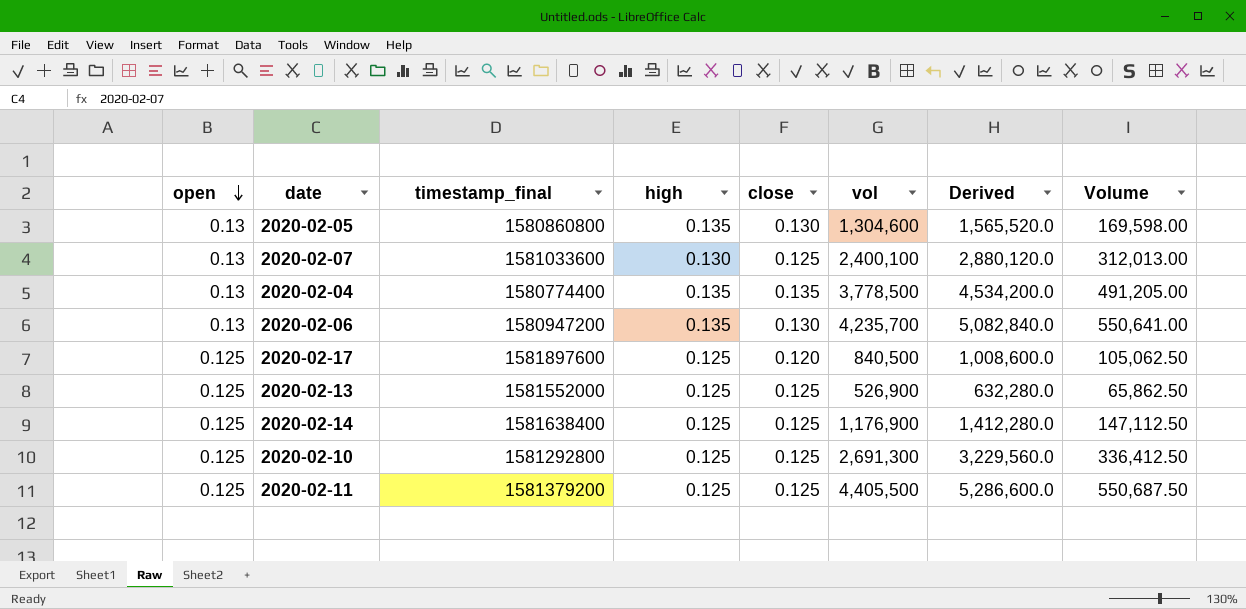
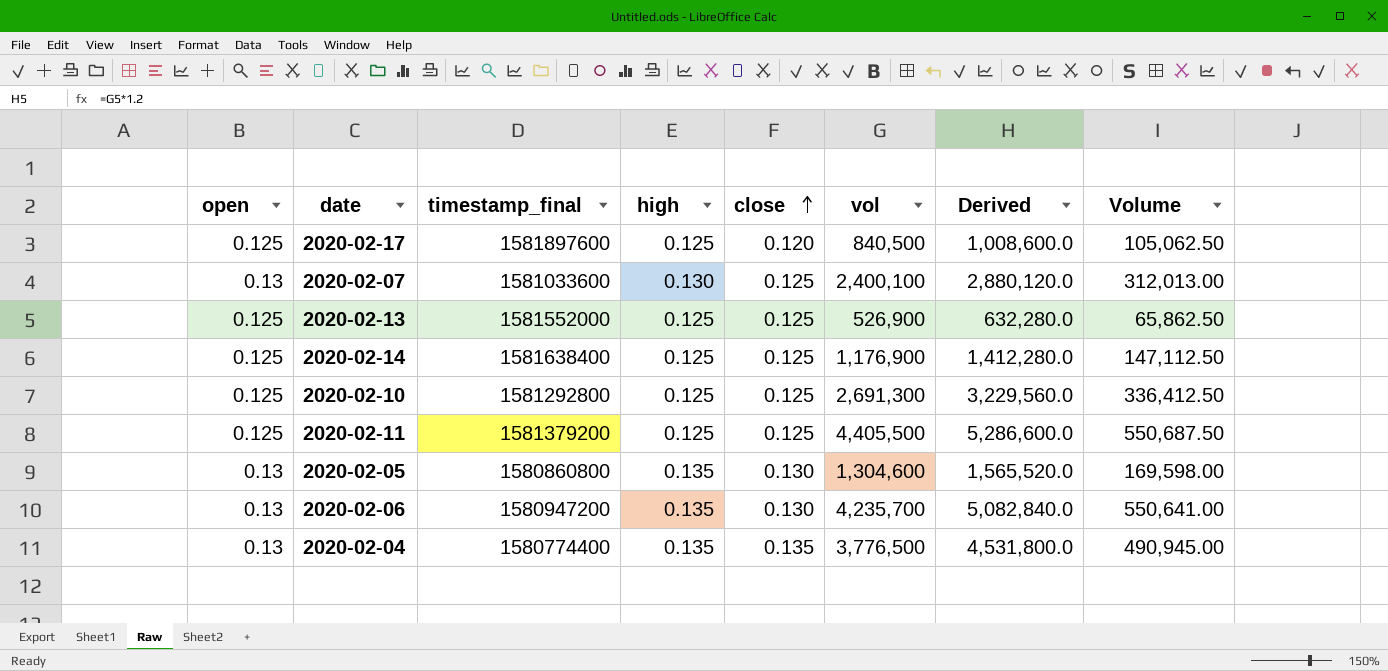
row order: open descending -> close ascending
2020-02-04 | vol: 3,778,500 -> 3,776,500
2020-02-04 | Derived: 4,534,200.0 -> 4,531,800.0
2020-02-04 | Volume: 491,205.00 -> 490,945.00

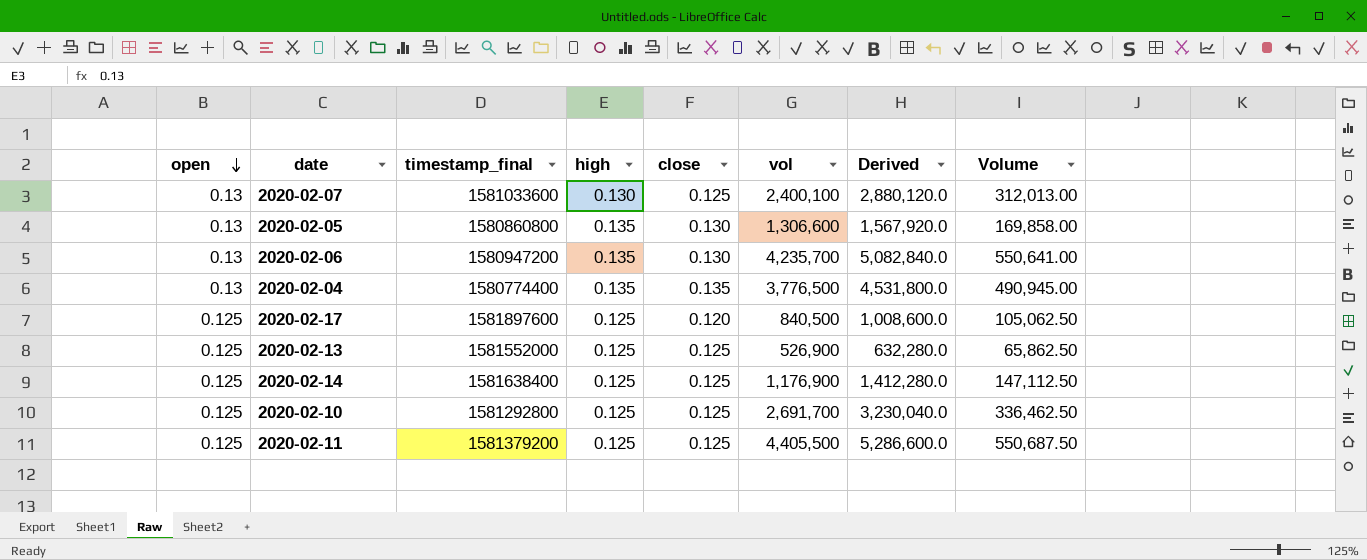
row order: close ascending -> open descending
2020-02-05 | vol: 1,304,600 -> 1,306,600
2020-02-05 | Derived: 1,565,520.0 -> 1,567,920.0
2020-02-05 | Volume: 169,598.00 -> 169,858.00
2020-02-10 | vol: 2,691,300 -> 2,691,700
2020-02-10 | Derived: 3,229,560.0 -> 3,230,040.0
2020-02-10 | Volume: 336,412.50 -> 336,462.50

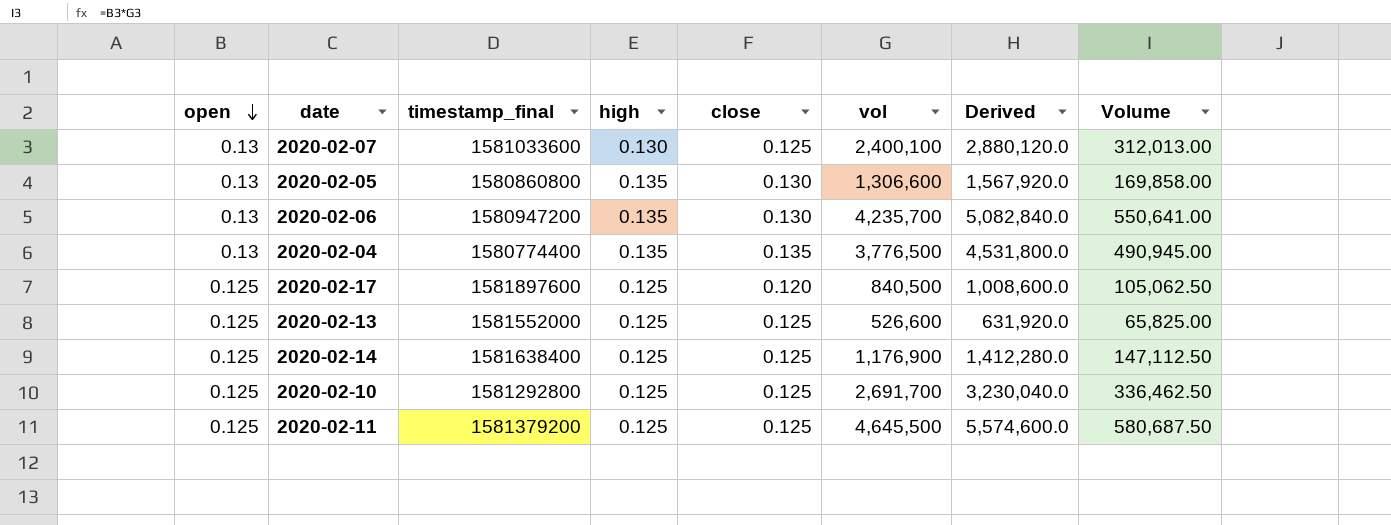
2020-02-13 | vol: 526,900 -> 526,600
2020-02-13 | Derived: 632,280.0 -> 631,920.0
2020-02-13 | Volume: 65,862.50 -> 65,825.00
2020-02-11 | vol: 4,405,500 -> 4,645,500
2020-02-11 | Derived: 5,286,600.0 -> 5,574,600.0
2020-02-11 | Volume: 550,687.50 -> 580,687.50

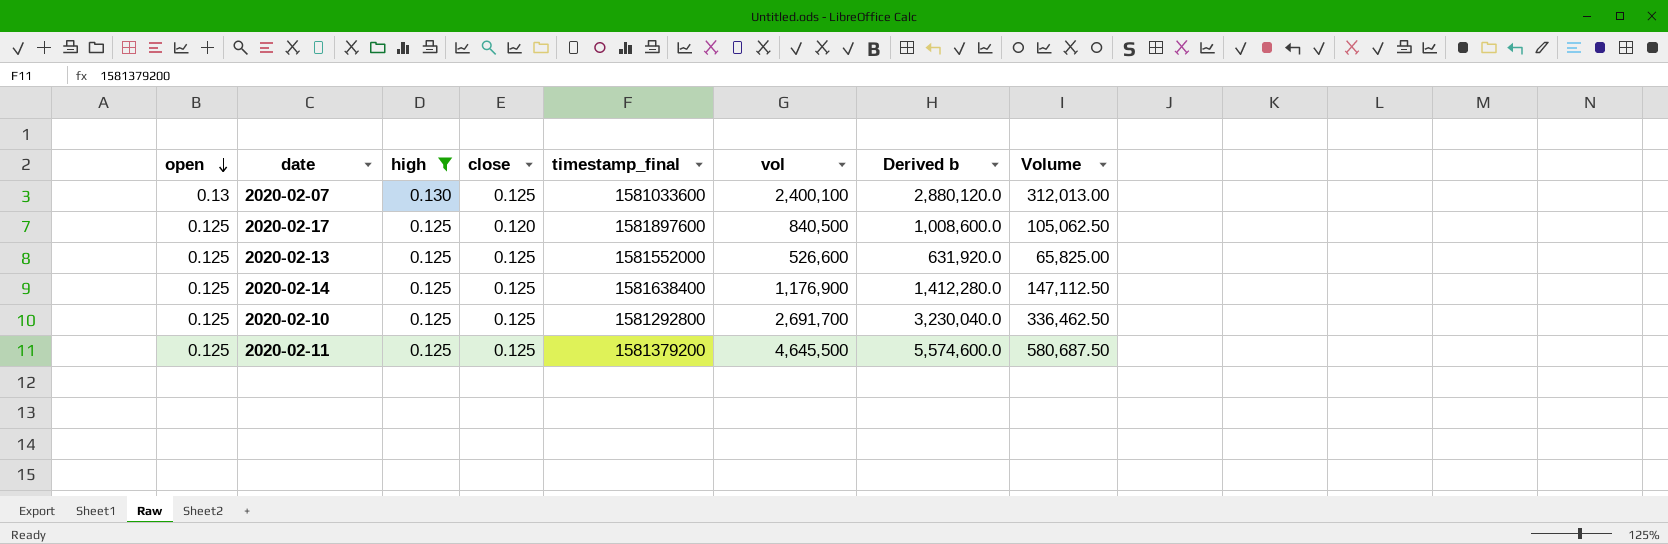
filter: none -> high != 0.135
column timestamp_final | position: 3 -> 5
column name: Derived -> Derived b

